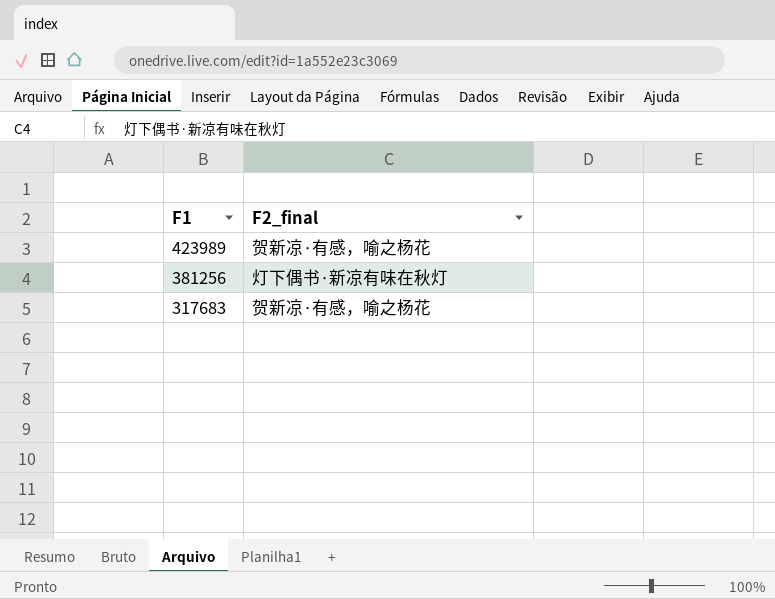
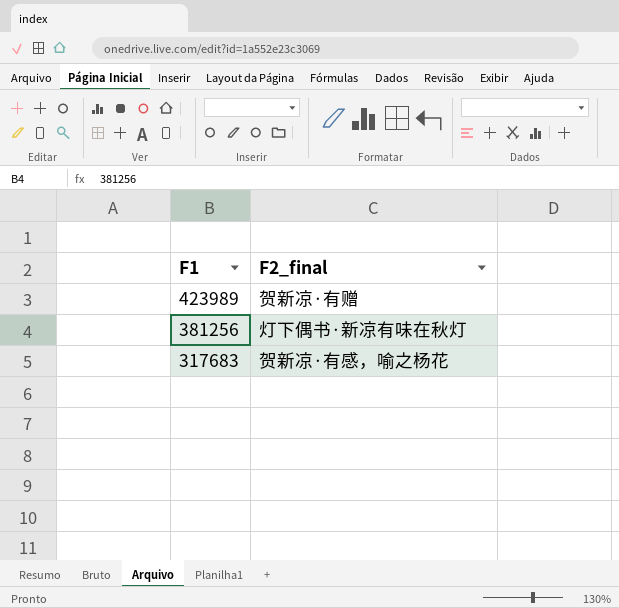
423989 | F2_final: 贺新凉·有感，喻之杨花 -> 贺新凉·有赠

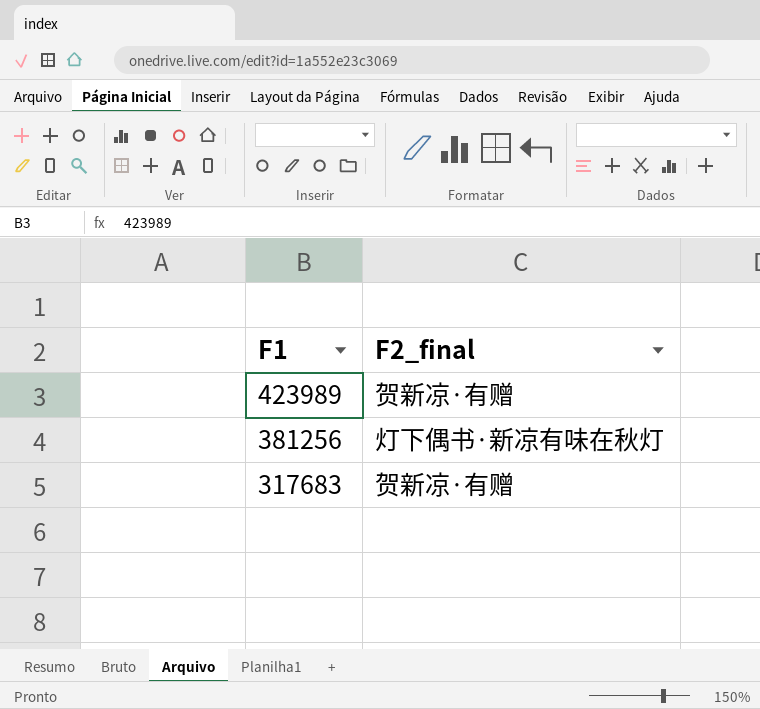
317683 | F2_final: 贺新凉·有感，喻之杨花 -> 贺新凉·有赠

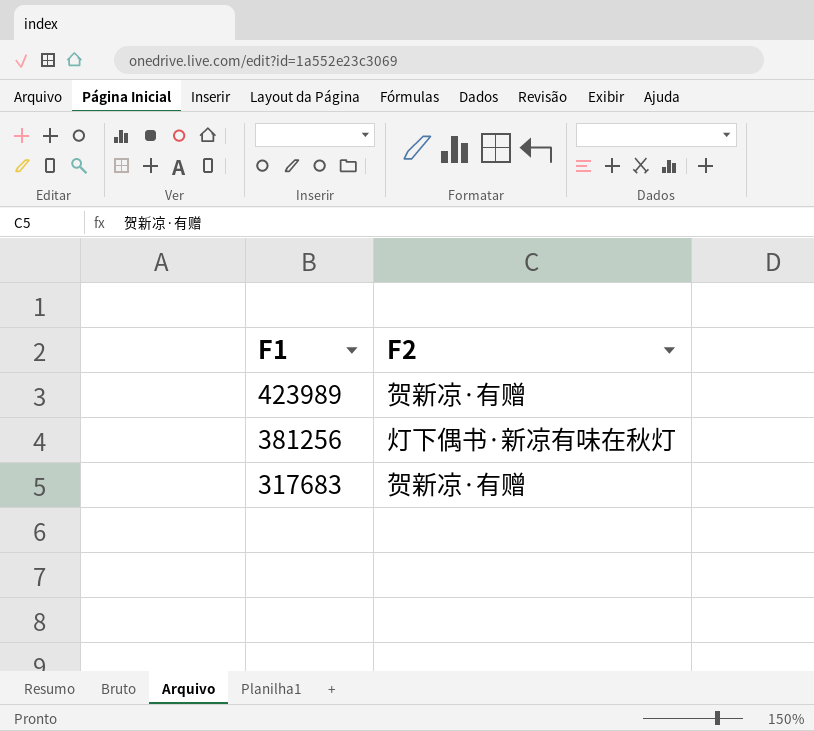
column name: F2_final -> F2

